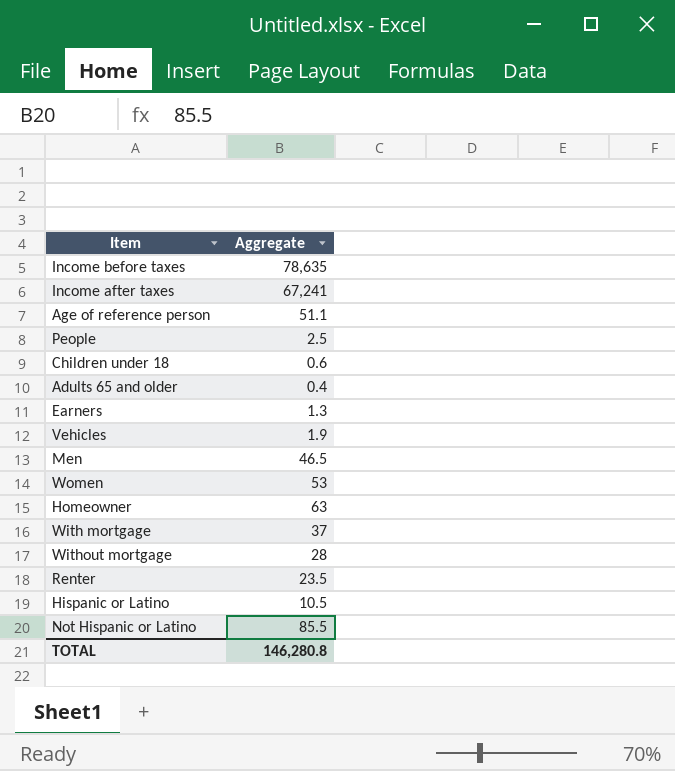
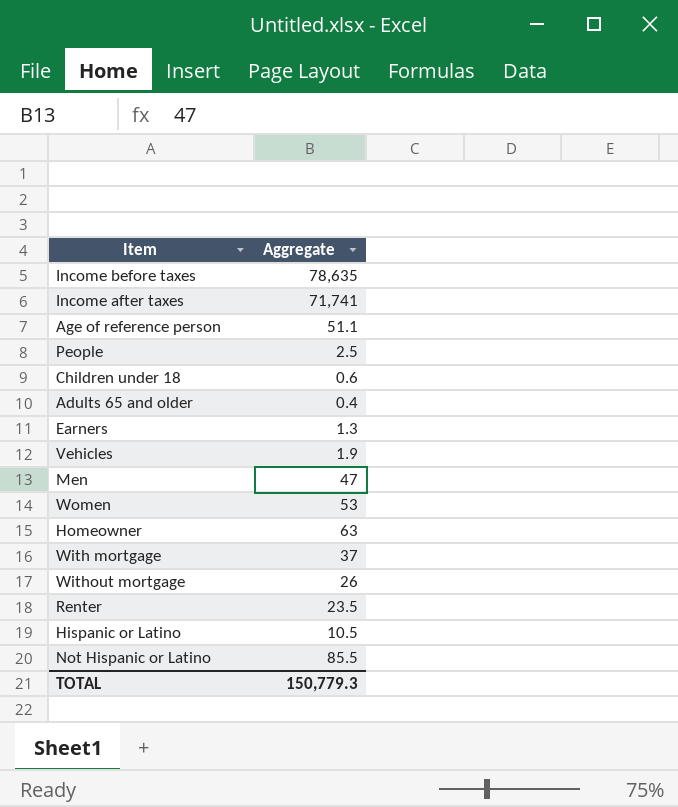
Income after taxes | Aggregate: 67,241 -> 71,741
Men | Aggregate: 46.5 -> 47
Without mortgage | Aggregate: 28 -> 26
TOTAL | Aggregate: 146,280.8 -> 150,779.3

